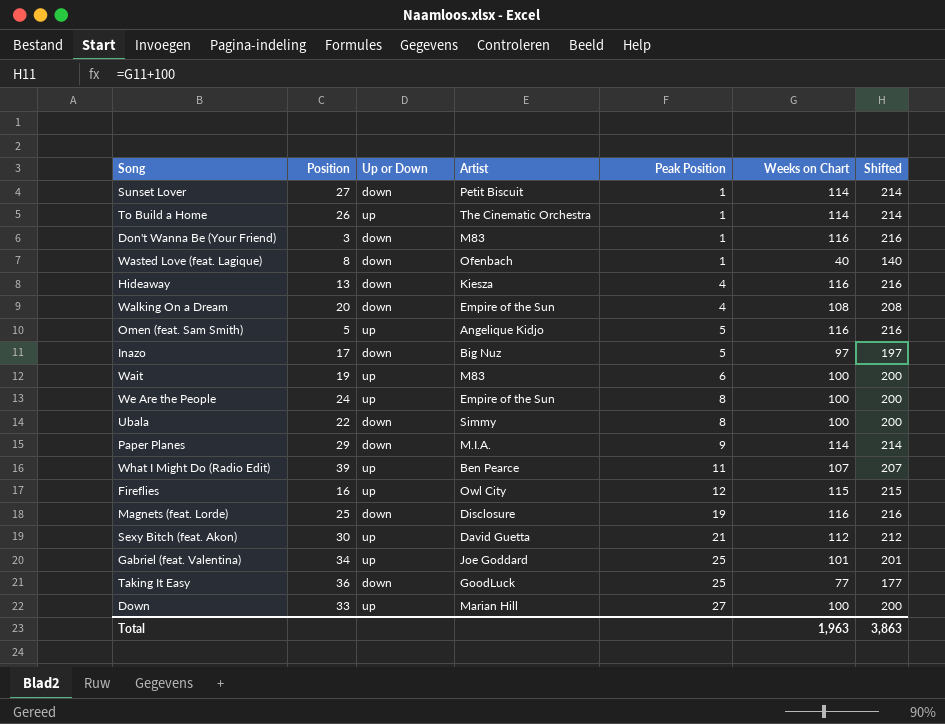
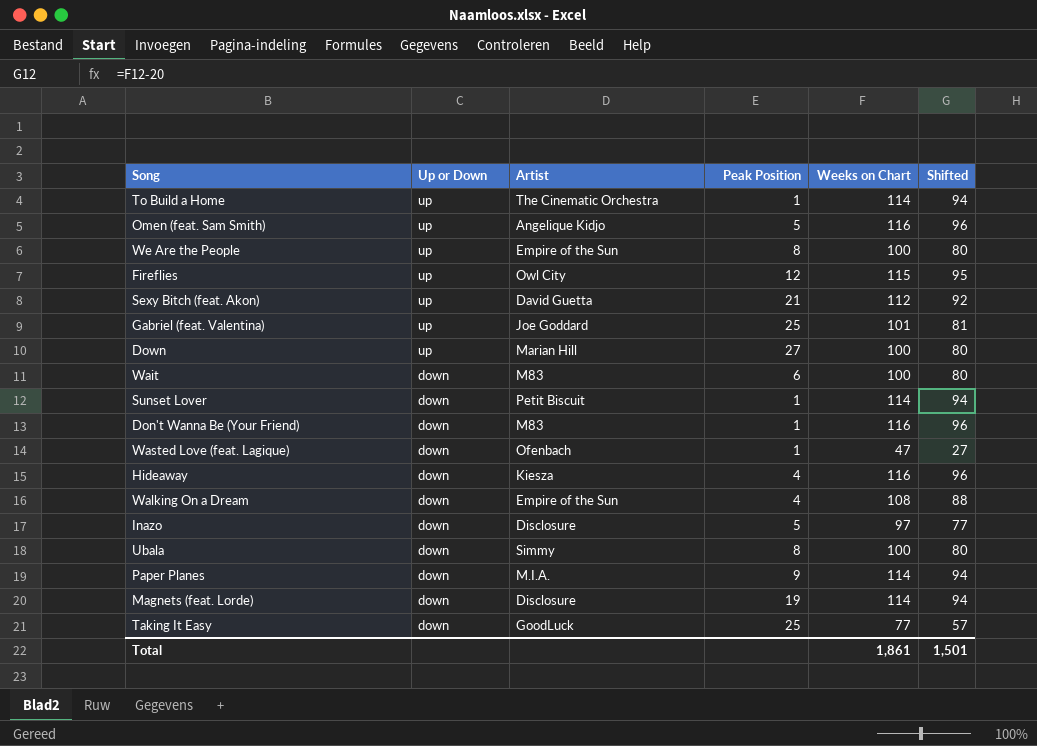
row order: Peak Position ascending -> Up or Down descending
column Position | position: 2 -> none
column Shifted | formula: [Weeks on Chart] + 100 -> [Weeks on Chart] - 20
row What I Might Do (Radio Edit): 39 | up | Ben Pearce | 11 | 107 | 207 -> none
Wait | Up or Down: up -> down
Wasted Love (feat. Lagique) | Weeks on Chart: 40 -> 47
Inazo | Artist: Big Nuz -> Disclosure
Magnets (feat. Lorde) | Weeks on Chart: 116 -> 114
Total | Weeks on Chart: 1,963 -> 1,861
Total | Shifted: 3,863 -> 1,501

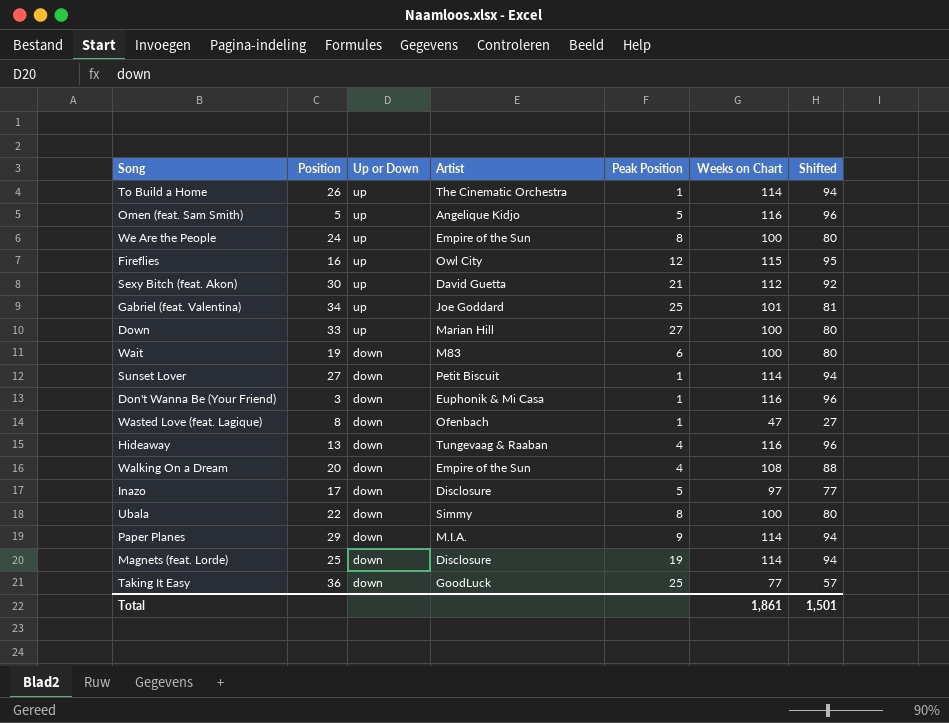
column Position | position: none -> 2
Don't Wanna Be (Your Friend) | Artist: M83 -> Euphonik & Mi Casa
Hideaway | Artist: Kiesza -> Tungevaag & Raaban

